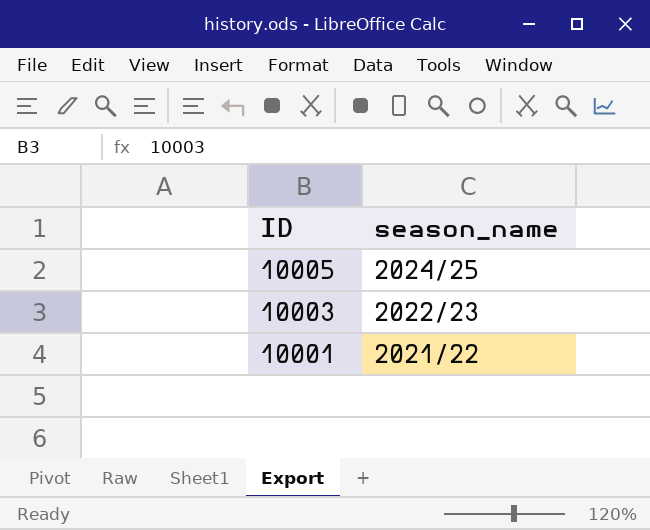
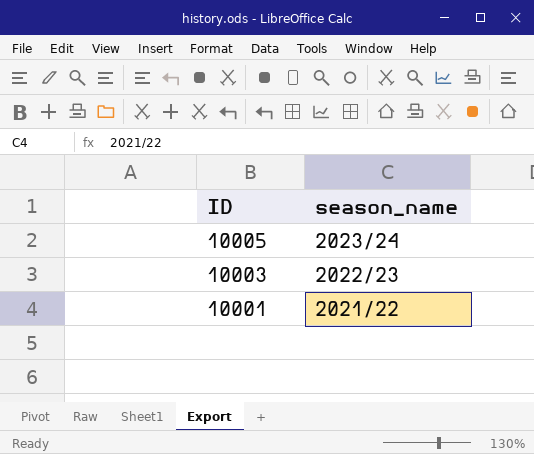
10005 | season_name: 2024/25 -> 2023/24

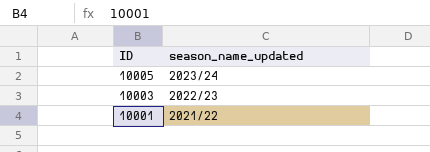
column name: season_name -> season_name_updated

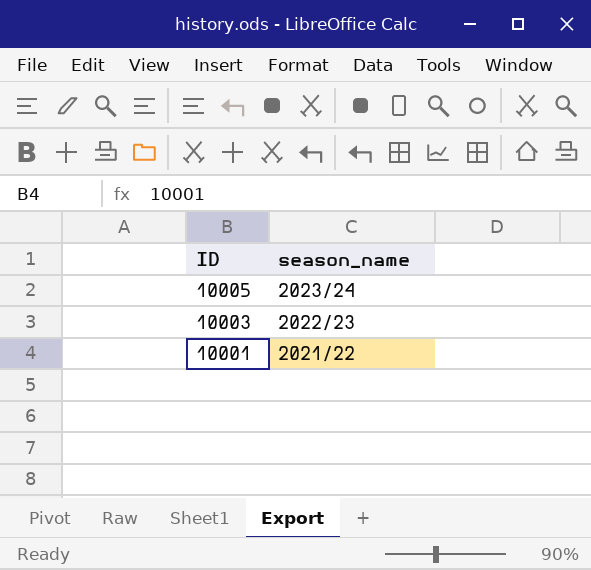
column name: season_name_updated -> season_name

